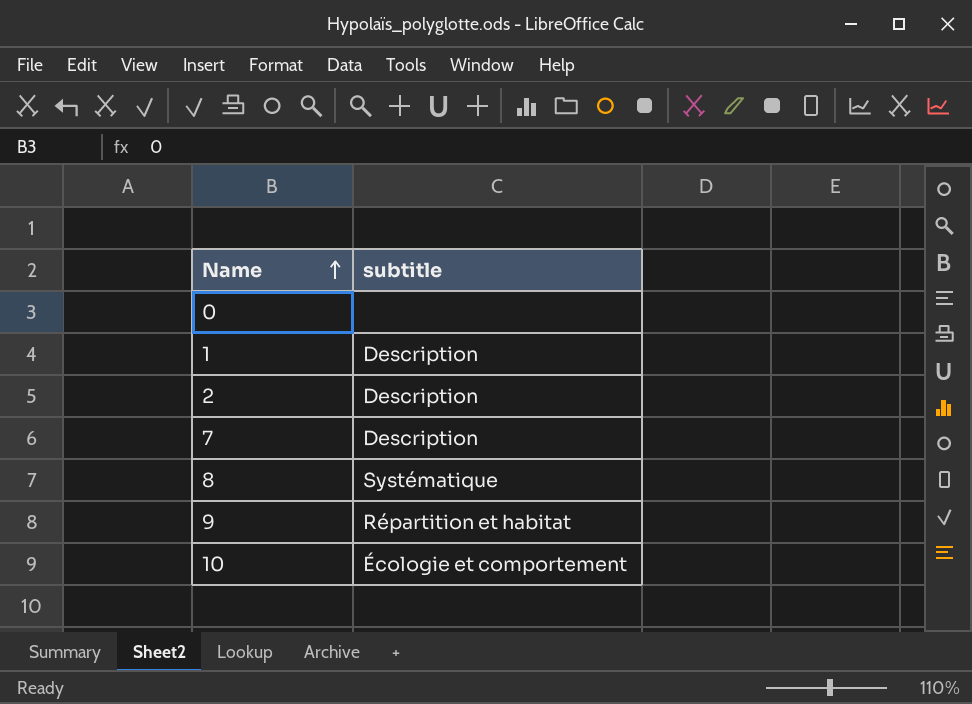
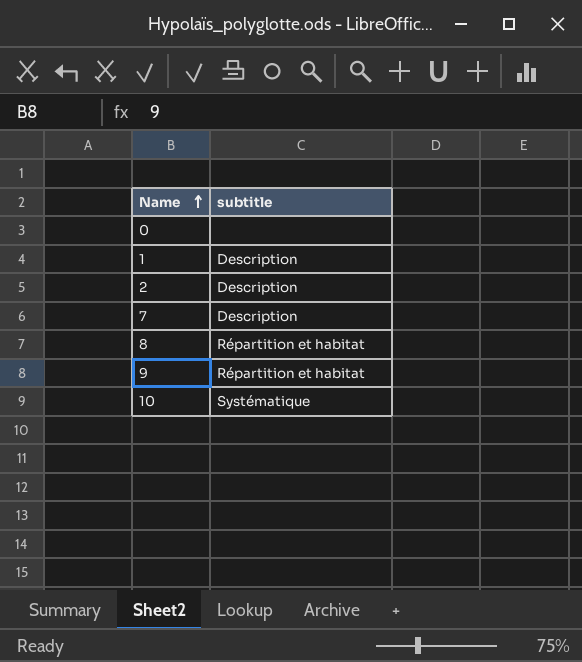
8 | subtitle: Systématique -> Répartition et habitat
10 | subtitle: Écologie et comportement -> Systématique

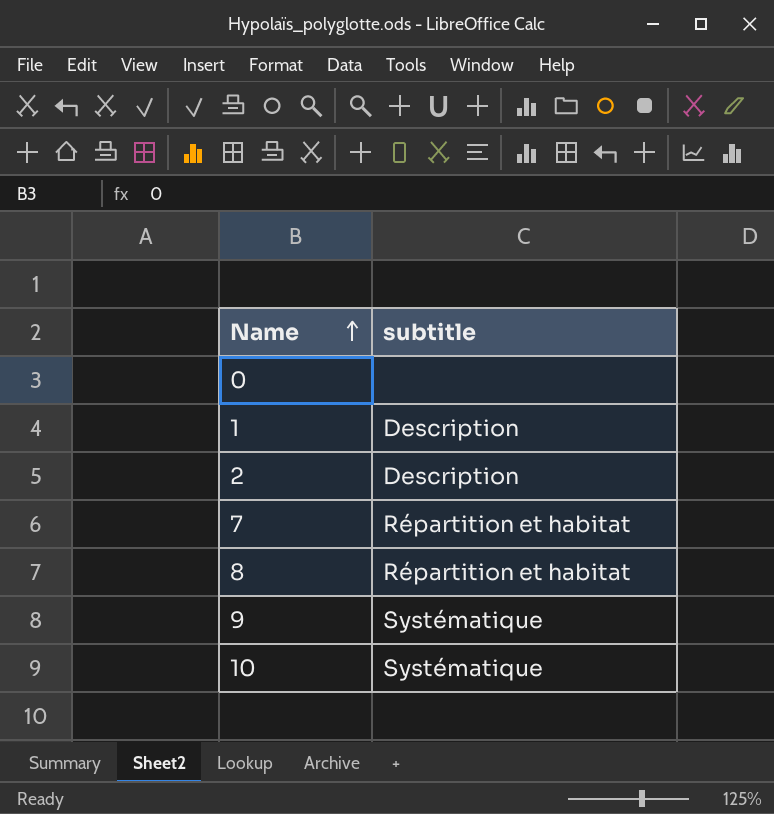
7 | subtitle: Description -> Répartition et habitat
9 | subtitle: Répartition et habitat -> Systématique

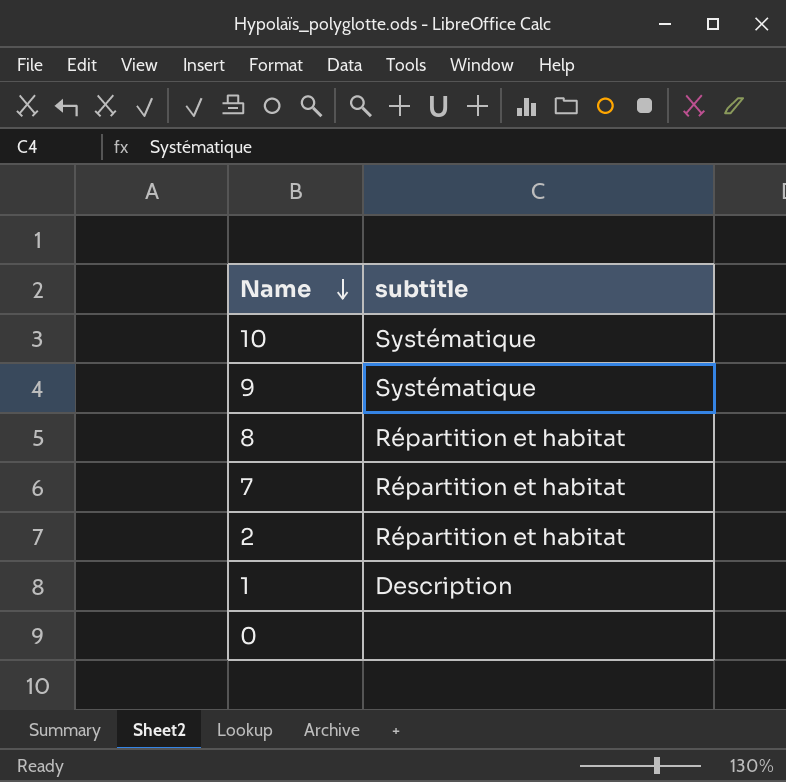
row order: Name ascending -> Name descending
2 | subtitle: Description -> Répartition et habitat

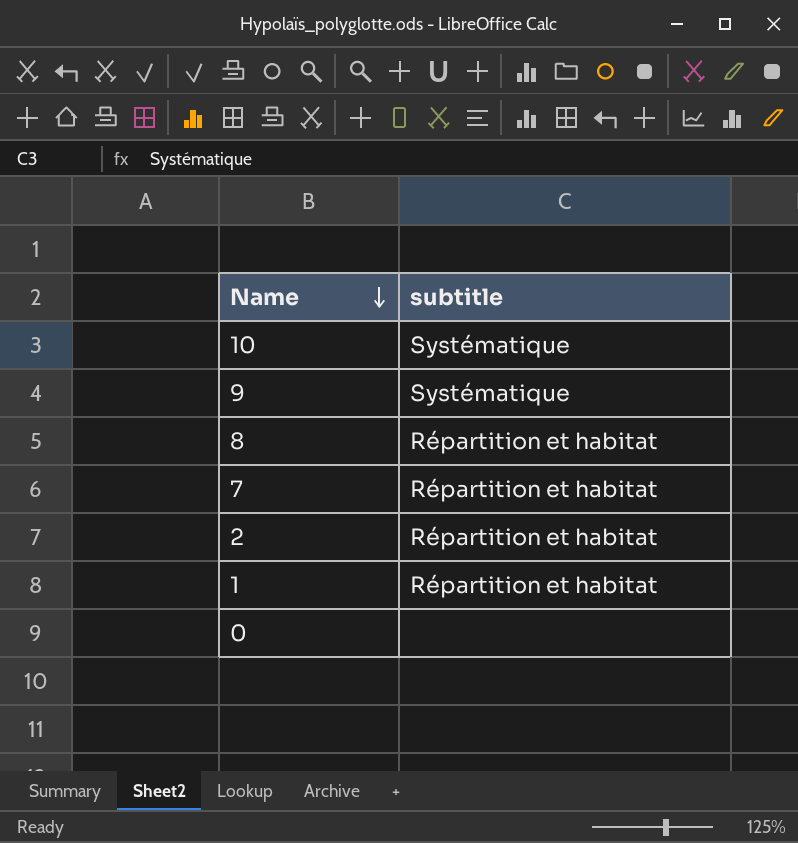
1 | subtitle: Description -> Répartition et habitat

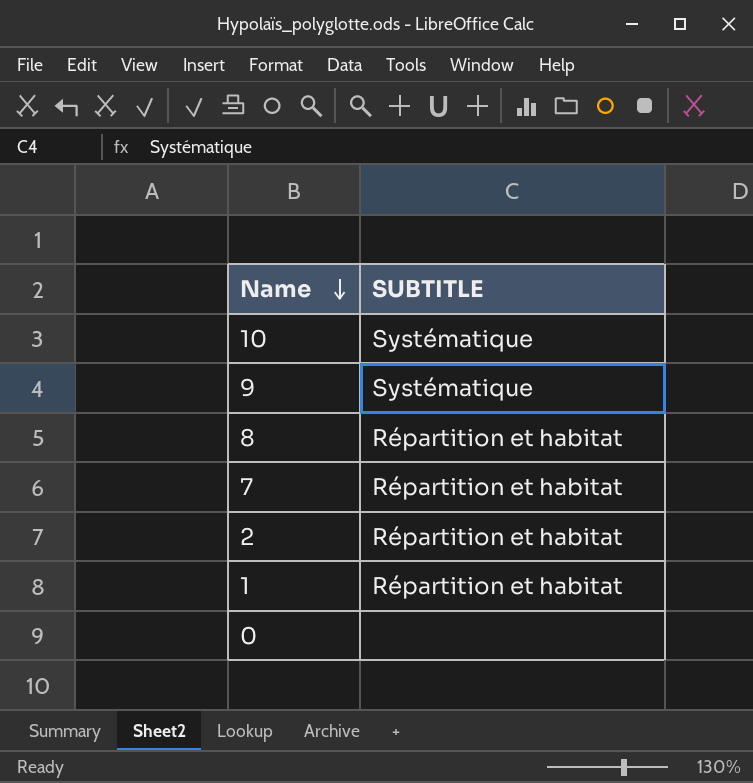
column name: subtitle -> SUBTITLE

